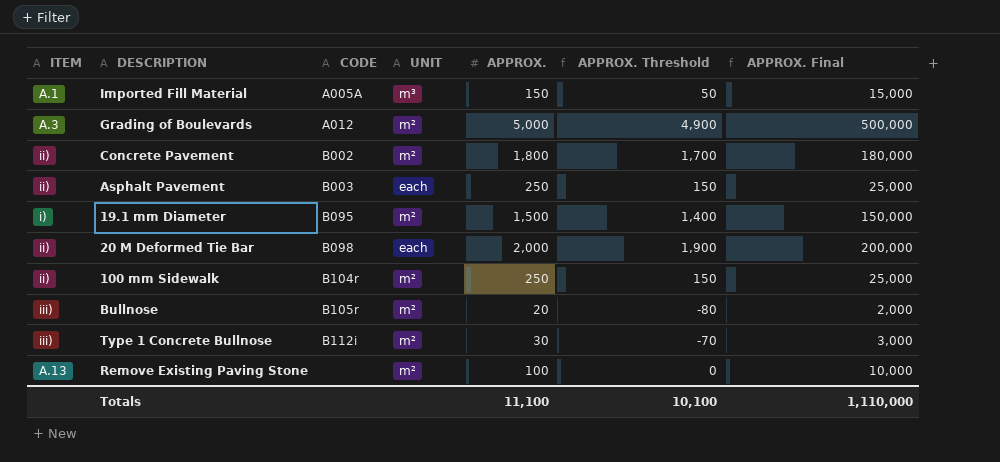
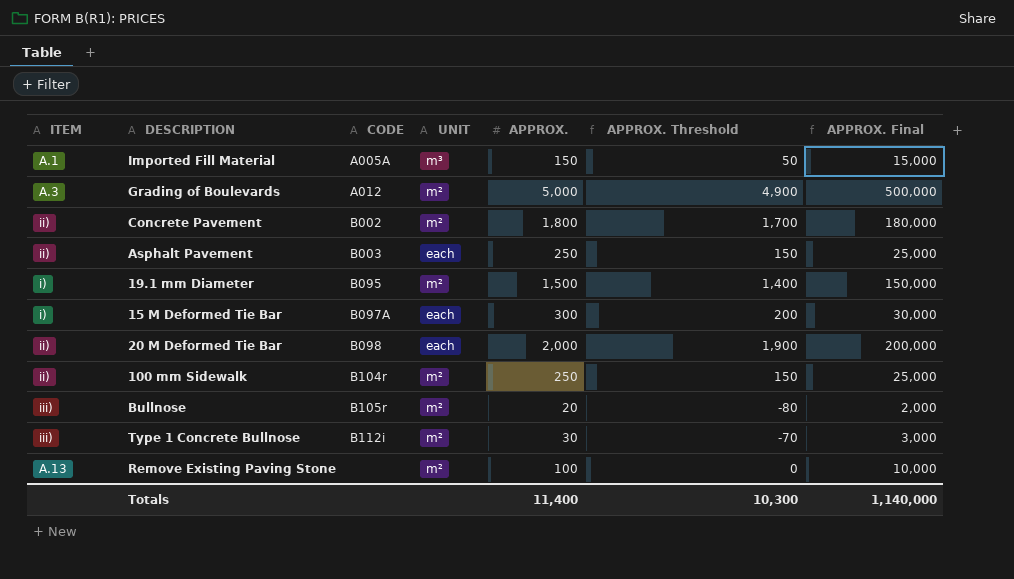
row 15 M Deformed Tie Bar: none -> i) | B097A | each | 300 | 200 | 30,000
Totals | APPROX.: 11,100 -> 11,400
Totals | APPROX. Threshold: 10,100 -> 10,300
Totals | APPROX. Final: 1,110,000 -> 1,140,000

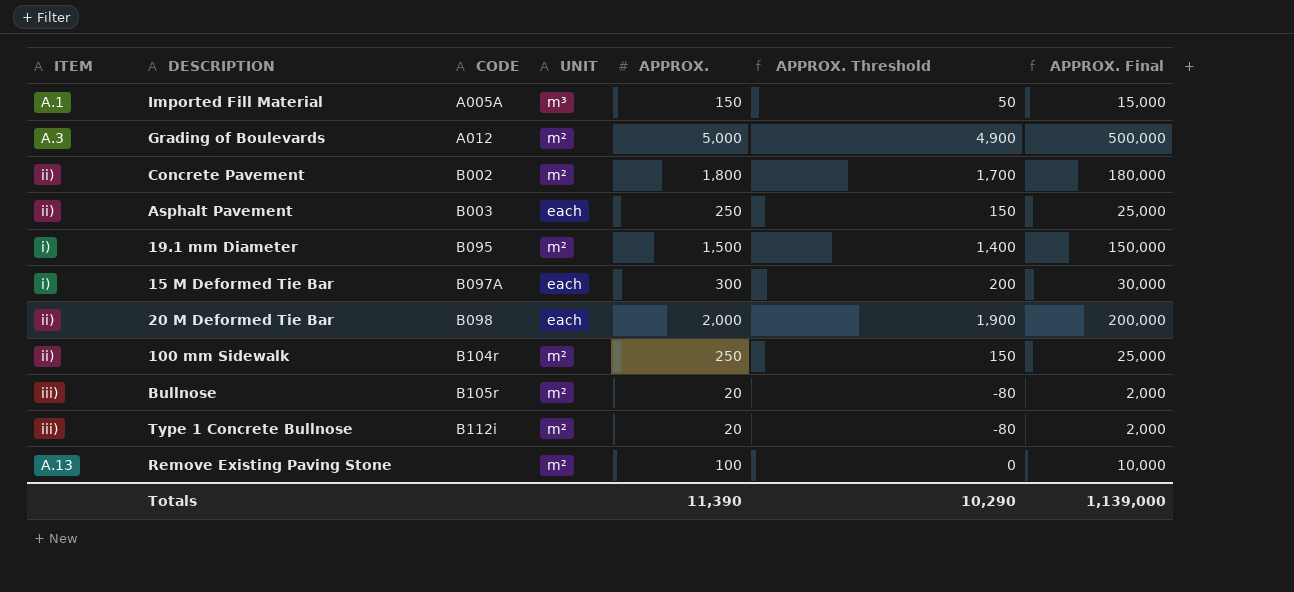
Type 1 Concrete Bullnose | APPROX.: 30 -> 20
Type 1 Concrete Bullnose | APPROX. Threshold: -70 -> -80
Type 1 Concrete Bullnose | APPROX. Final: 3,000 -> 2,000
Totals | APPROX.: 11,400 -> 11,390
Totals | APPROX. Threshold: 10,300 -> 10,290
Totals | APPROX. Final: 1,140,000 -> 1,139,000

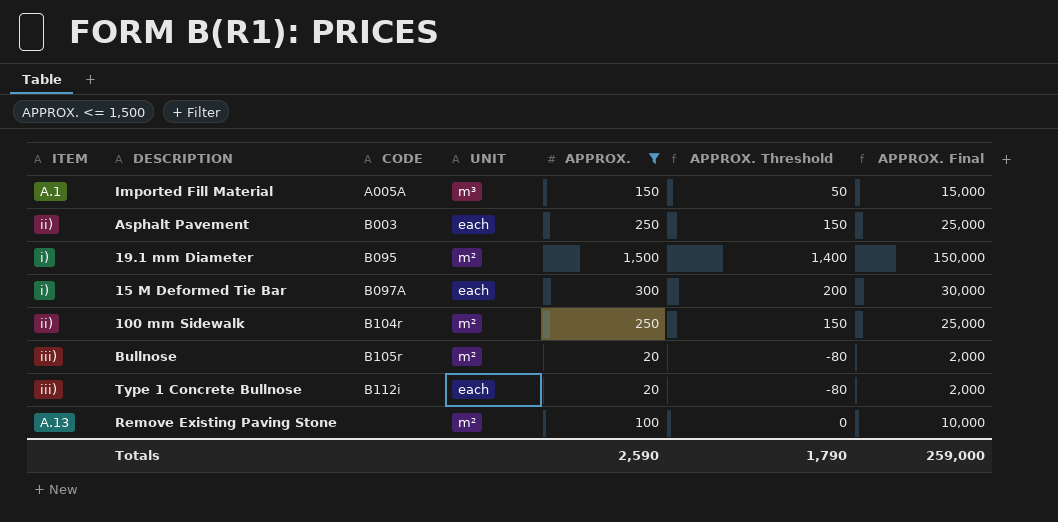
filter: none -> APPROX. <= 1,500
Type 1 Concrete Bullnose | UNIT: m² -> each
Totals | APPROX.: 11,390 -> 2,590
Totals | APPROX. Threshold: 10,290 -> 1,790
Totals | APPROX. Final: 1,139,000 -> 259,000

